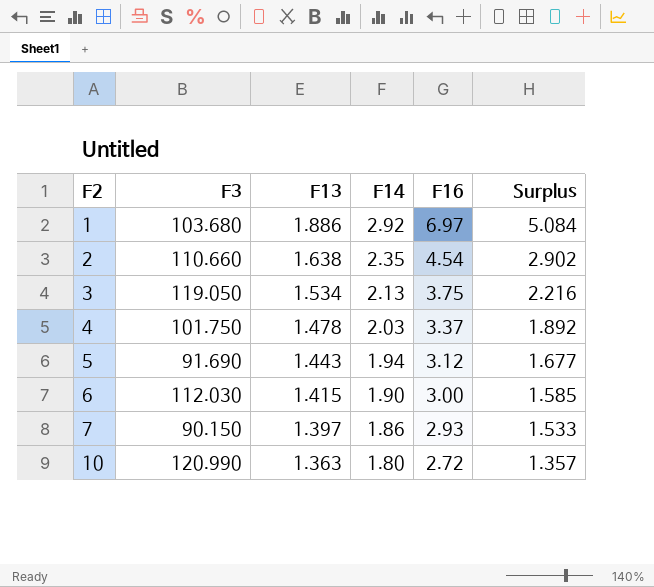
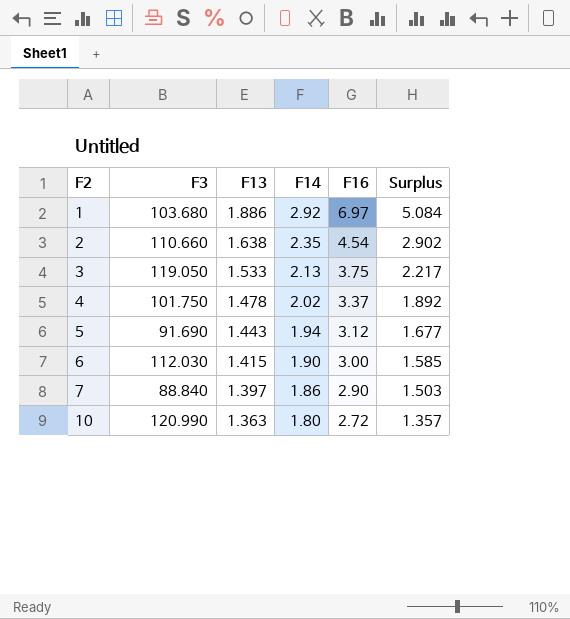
3 | F13: 1.534 -> 1.533
3 | Surplus: 2.216 -> 2.217
4 | F14: 2.03 -> 2.02
7 | F3: 90.150 -> 88.840
7 | F16: 2.93 -> 2.90
7 | Surplus: 1.533 -> 1.503

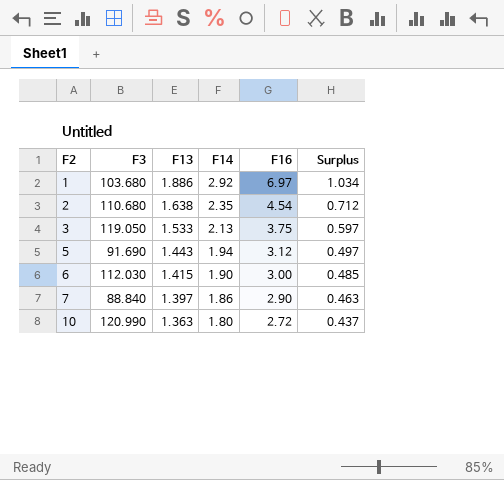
column Surplus | formula: [F16] - [F13] -> [F14] - [F13]
row 4: 101.750 | 1.478 | 2.02 | 3.37 | 1.892 -> none
2 | F3: 110.660 -> 110.680

